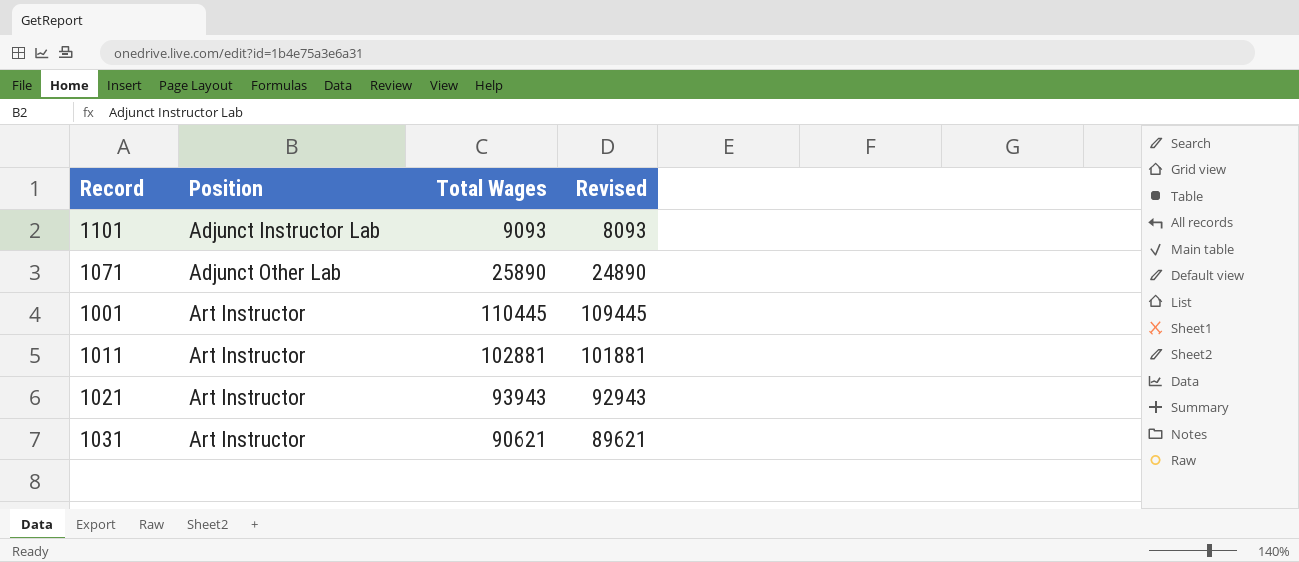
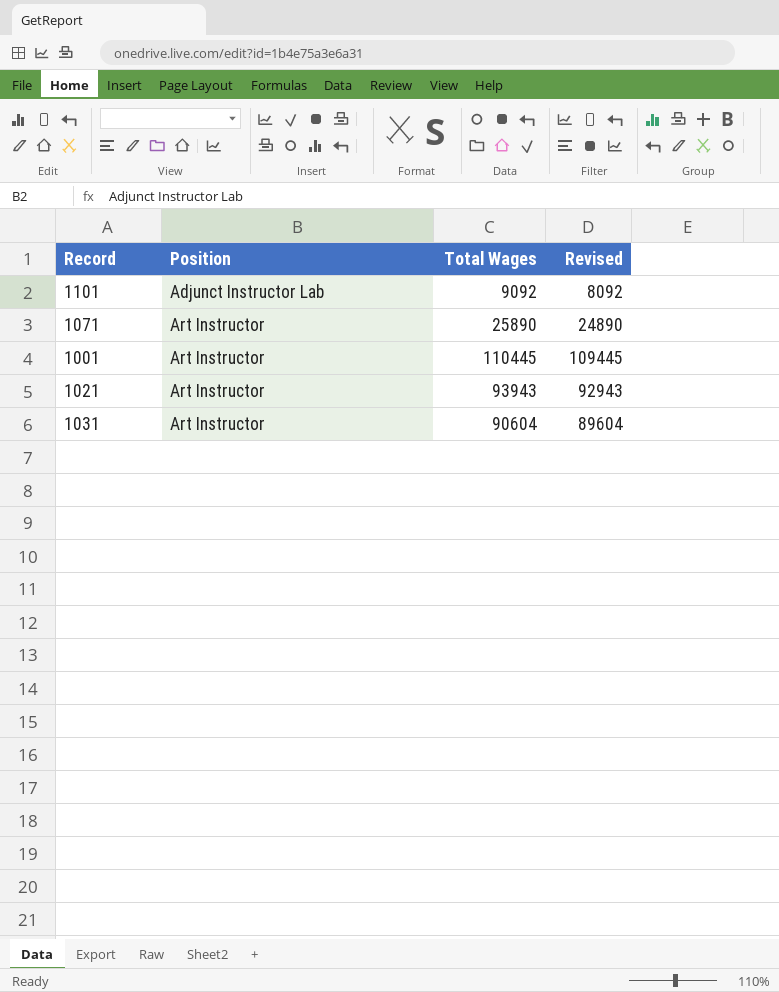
row 1011: Art Instructor | 102881 | 101881 -> none
1101 | Total Wages: 9093 -> 9092
1101 | Revised: 8093 -> 8092
1071 | Position: Adjunct Other Lab -> Art Instructor
1031 | Total Wages: 90621 -> 90604
1031 | Revised: 89621 -> 89604

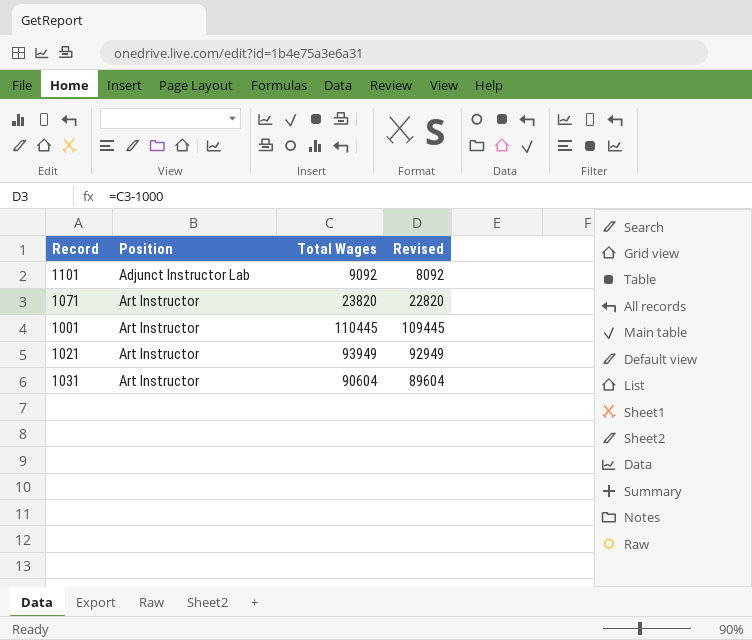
1071 | Total Wages: 25890 -> 23820
1071 | Revised: 24890 -> 22820
1021 | Total Wages: 93943 -> 93949
1021 | Revised: 92943 -> 92949

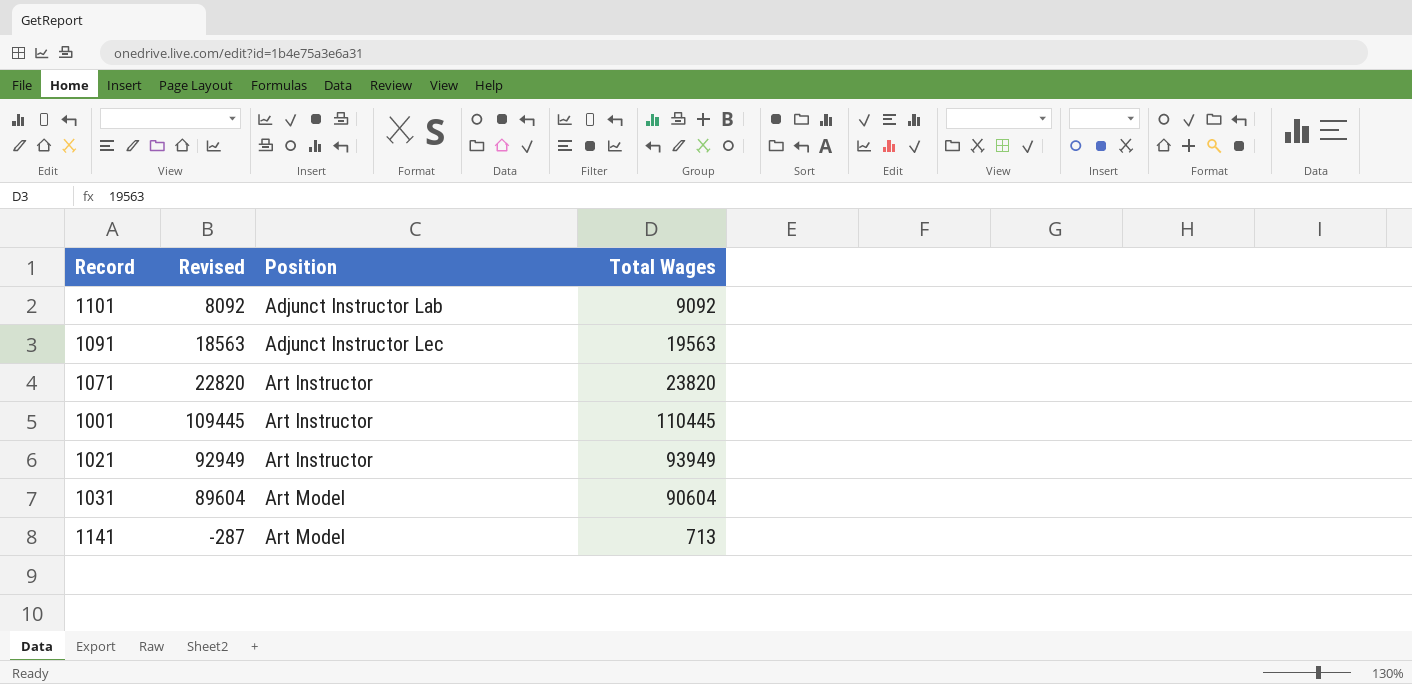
column Revised | position: 4 -> 2
row 1091: none -> 18563 | Adjunct Instructor Lec | 19563
1031 | Position: Art Instructor -> Art Model
row 1141: none -> -287 | Art Model | 713

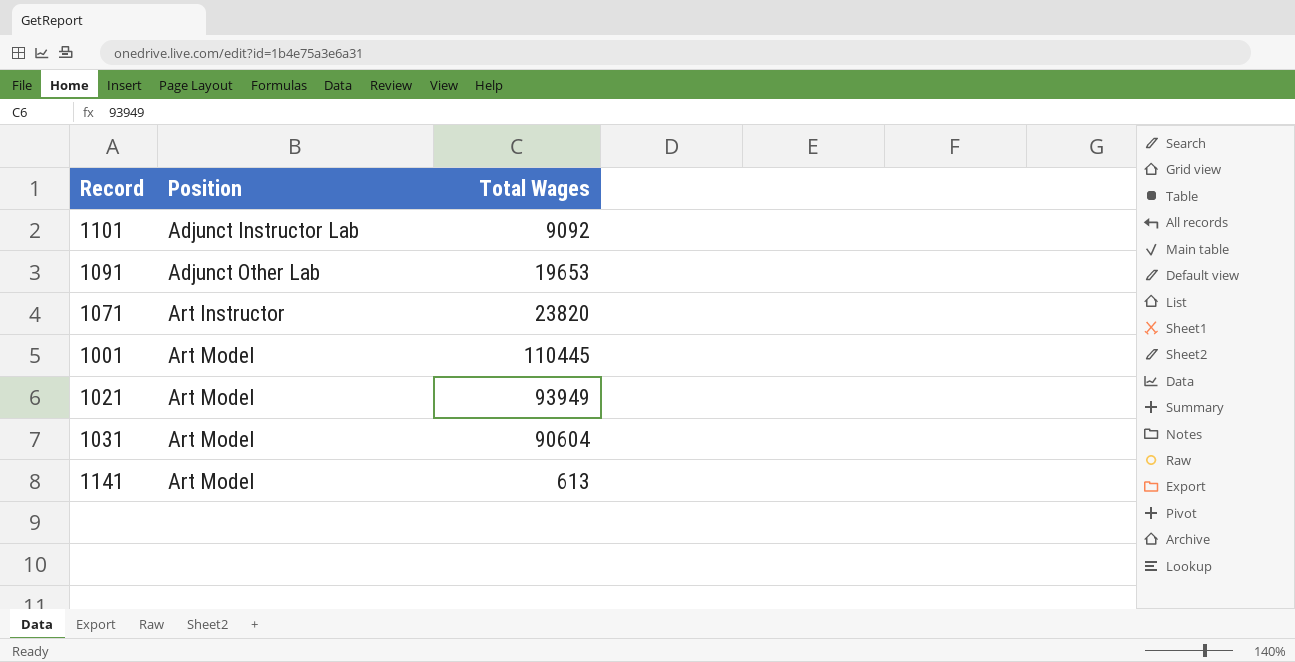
column Revised | formula: [Total Wages] - 1000 -> none
1091 | Position: Adjunct Instructor Lec -> Adjunct Other Lab
1091 | Total Wages: 19563 -> 19653
1001 | Position: Art Instructor -> Art Model
1021 | Position: Art Instructor -> Art Model
1141 | Total Wages: 713 -> 613

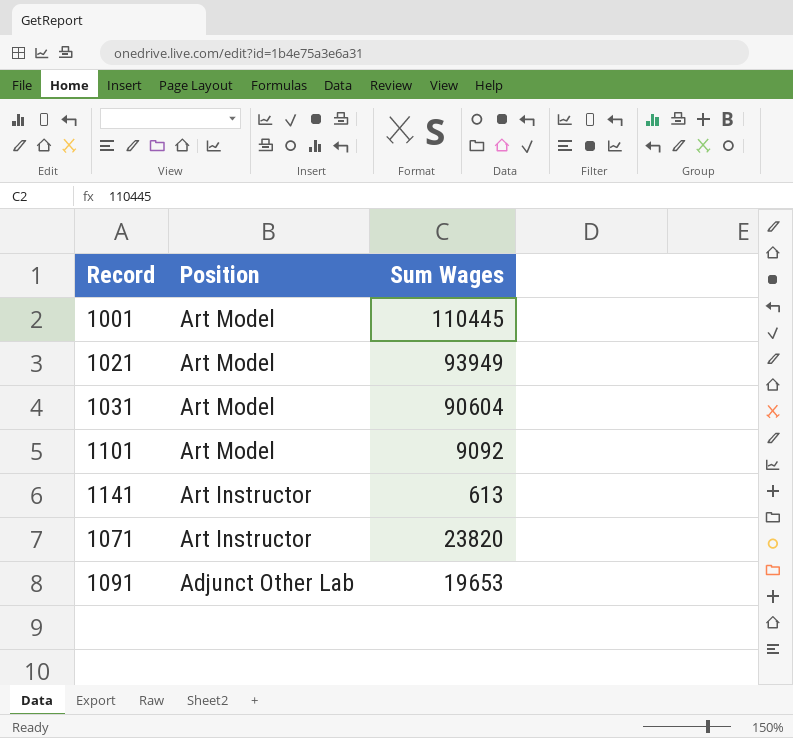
row order: Position ascending -> Position descending
column name: Total Wages -> Sum Wages
1101 | Position: Adjunct Instructor Lab -> Art Model
1141 | Position: Art Model -> Art Instructor

